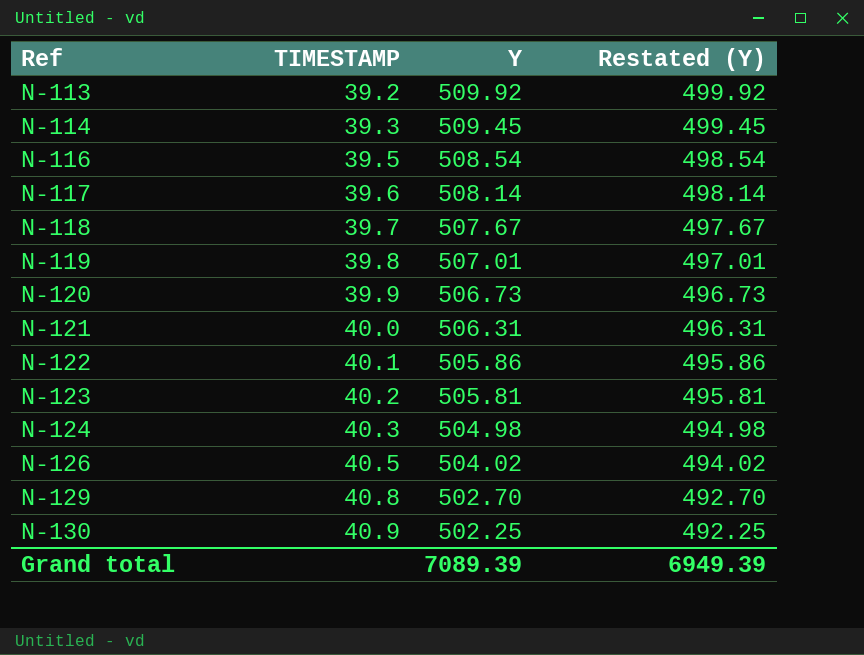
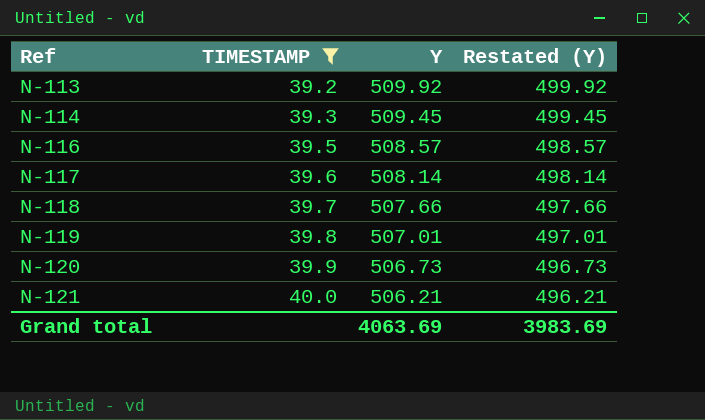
filter: none -> TIMESTAMP <= 40.0
N-116 | Y: 508.54 -> 508.57
N-116 | Restated (Y): 498.54 -> 498.57
N-118 | Y: 507.67 -> 507.66
N-118 | Restated (Y): 497.67 -> 497.66
N-121 | Y: 506.31 -> 506.21
N-121 | Restated (Y): 496.31 -> 496.21
Grand total | Y: 7089.39 -> 4063.69
Grand total | Restated (Y): 6949.39 -> 3983.69

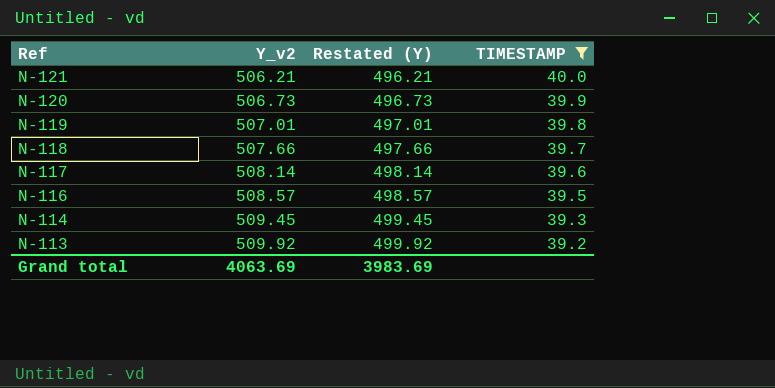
row order: Ref ascending -> Ref descending
column name: Y -> Y_v2
column TIMESTAMP | position: 2 -> 4

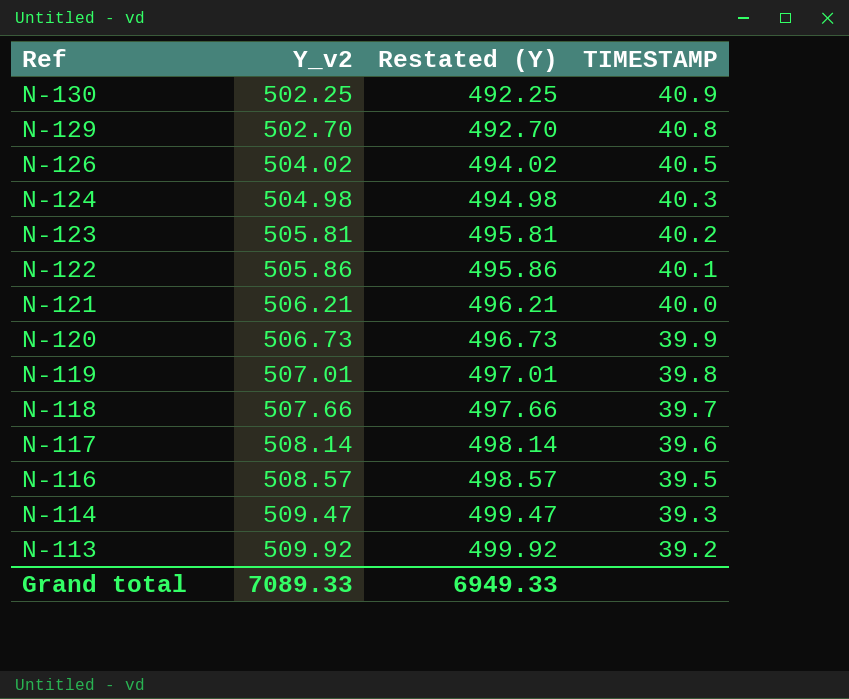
filter: TIMESTAMP <= 40.0 -> none
N-114 | Y_v2: 509.45 -> 509.47
N-114 | Restated (Y): 499.45 -> 499.47
Grand total | Y_v2: 4063.69 -> 7089.33
Grand total | Restated (Y): 3983.69 -> 6949.33

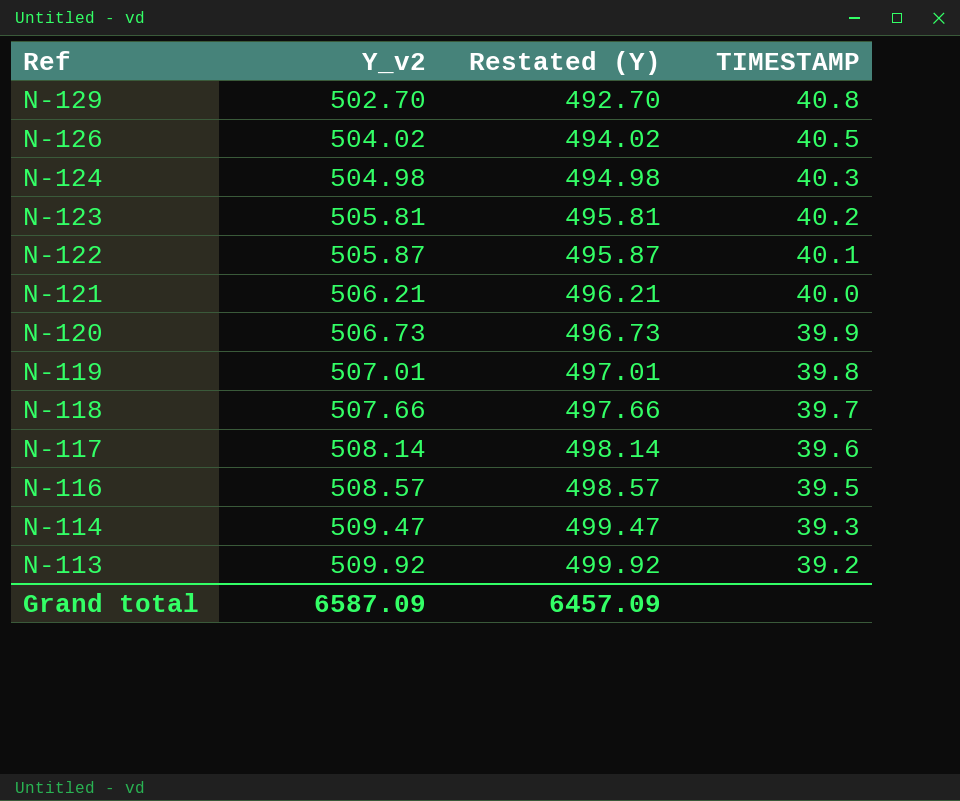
row N-130: 502.25 | 492.25 | 40.9 -> none
N-122 | Y_v2: 505.86 -> 505.87
N-122 | Restated (Y): 495.86 -> 495.87
Grand total | Y_v2: 7089.33 -> 6587.09
Grand total | Restated (Y): 6949.33 -> 6457.09

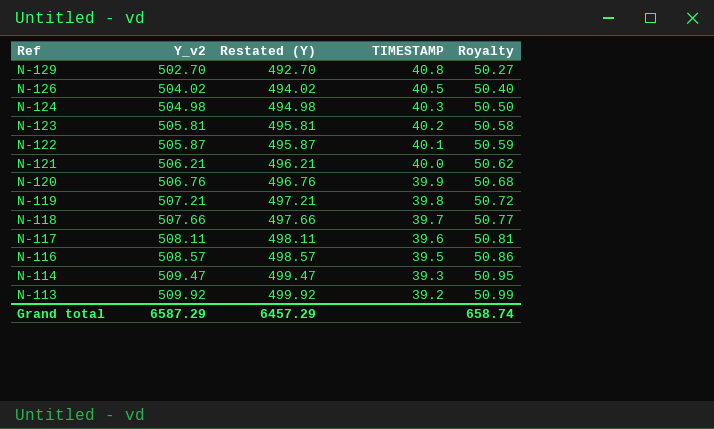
column Royalty | formula: none -> [Y_v2] * 0.1
N-120 | Y_v2: 506.73 -> 506.76
N-120 | Restated (Y): 496.73 -> 496.76
N-119 | Y_v2: 507.01 -> 507.21
N-119 | Restated (Y): 497.01 -> 497.21
N-117 | Y_v2: 508.14 -> 508.11
N-117 | Restated (Y): 498.14 -> 498.11
Grand total | Y_v2: 6587.09 -> 6587.29
Grand total | Restated (Y): 6457.09 -> 6457.29

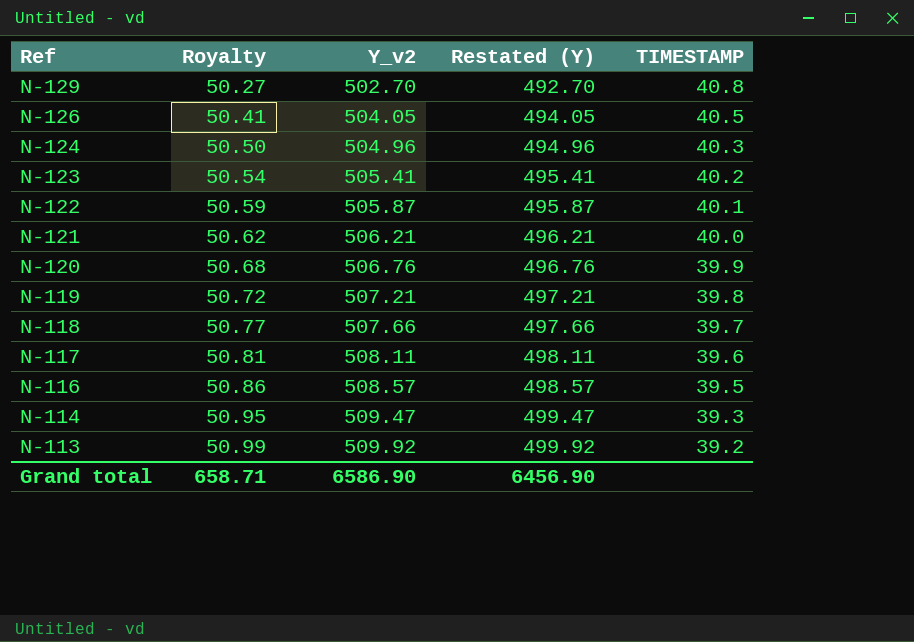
column Royalty | position: 5 -> 2
N-126 | Royalty: 50.40 -> 50.41
N-126 | Y_v2: 504.02 -> 504.05
N-126 | Restated (Y): 494.02 -> 494.05
N-124 | Y_v2: 504.98 -> 504.96
N-124 | Restated (Y): 494.98 -> 494.96
N-123 | Royalty: 50.58 -> 50.54
N-123 | Y_v2: 505.81 -> 505.41
N-123 | Restated (Y): 495.81 -> 495.41
Grand total | Royalty: 658.74 -> 658.71
Grand total | Y_v2: 6587.29 -> 6586.90
Grand total | Restated (Y): 6457.29 -> 6456.90

